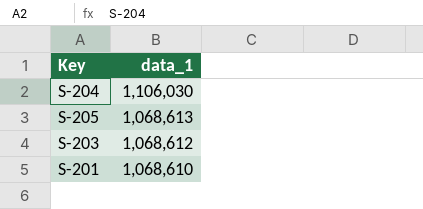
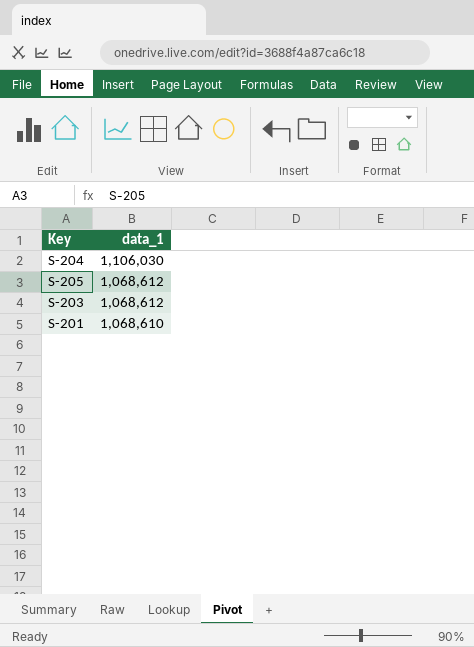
S-205 | data_1: 1,068,613 -> 1,068,612

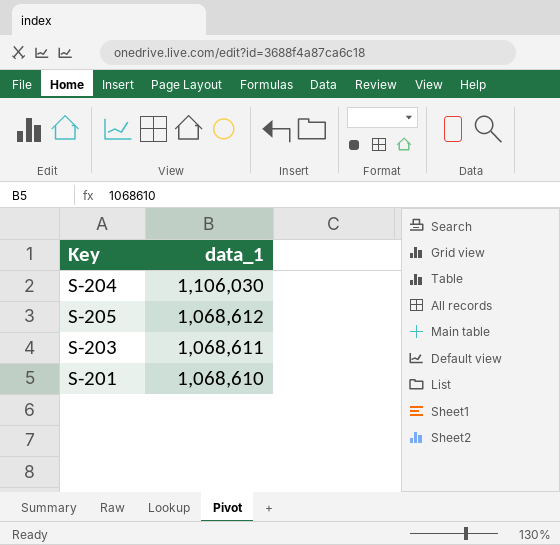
S-203 | data_1: 1,068,612 -> 1,068,611

